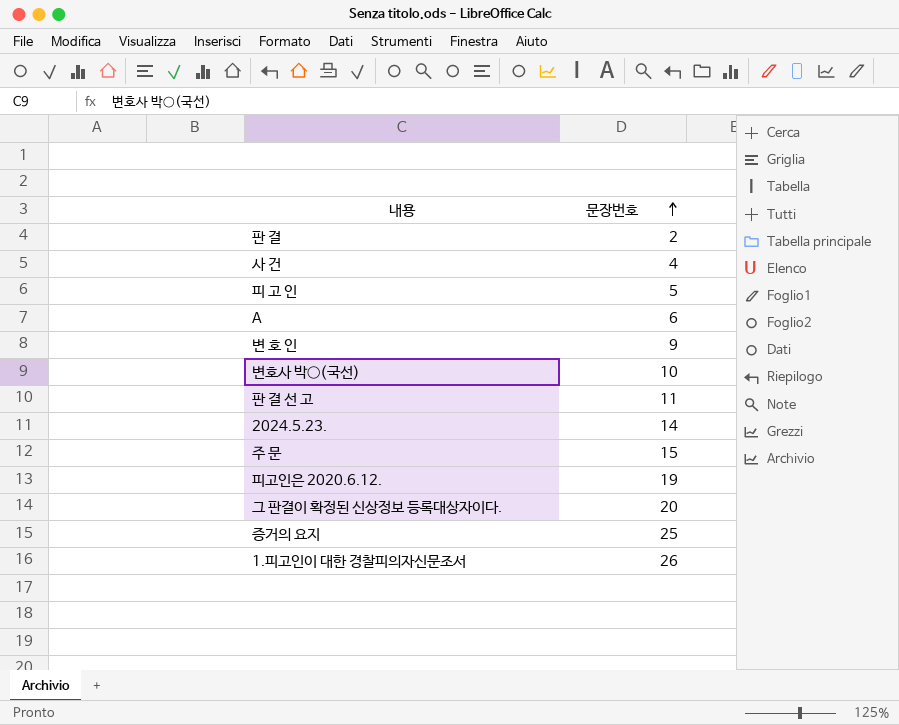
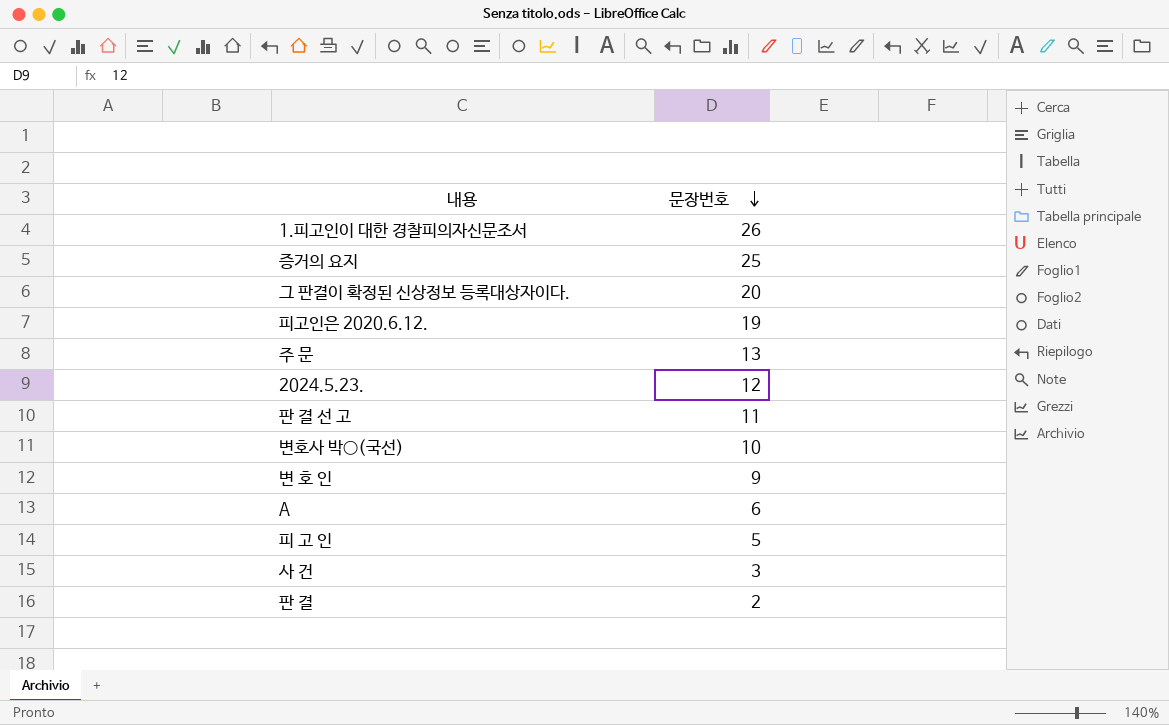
row order: 문장번호 ascending -> 문장번호 descending
주 문 | 문장번호: 15 -> 13
2024.5.23. | 문장번호: 14 -> 12
사 건 | 문장번호: 4 -> 3

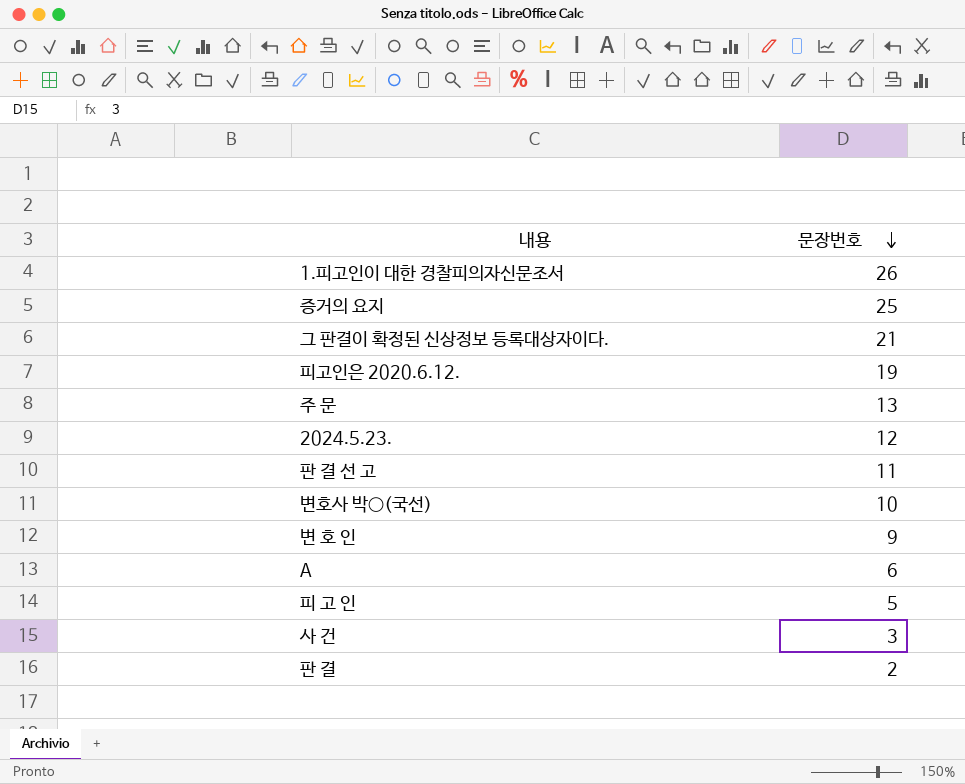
그 판결이 확정된 신상정보 등록대상자이다. | 문장번호: 20 -> 21

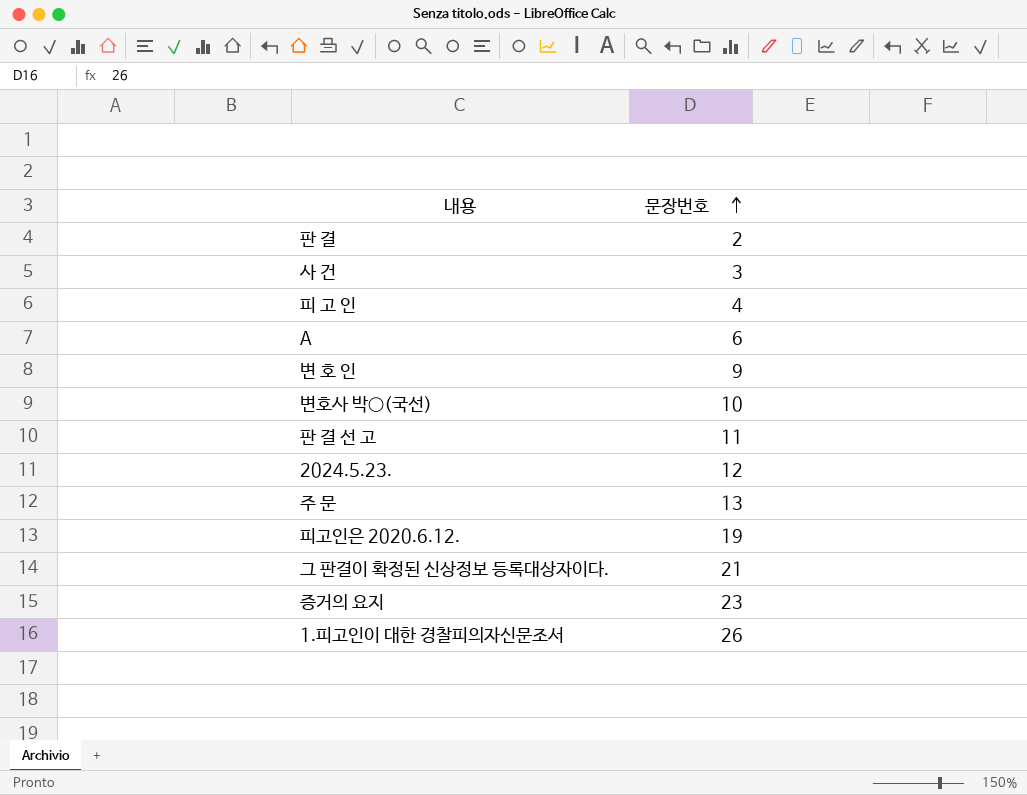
row order: 문장번호 descending -> 문장번호 ascending
피 고 인 | 문장번호: 5 -> 4
증거의 요지 | 문장번호: 25 -> 23

